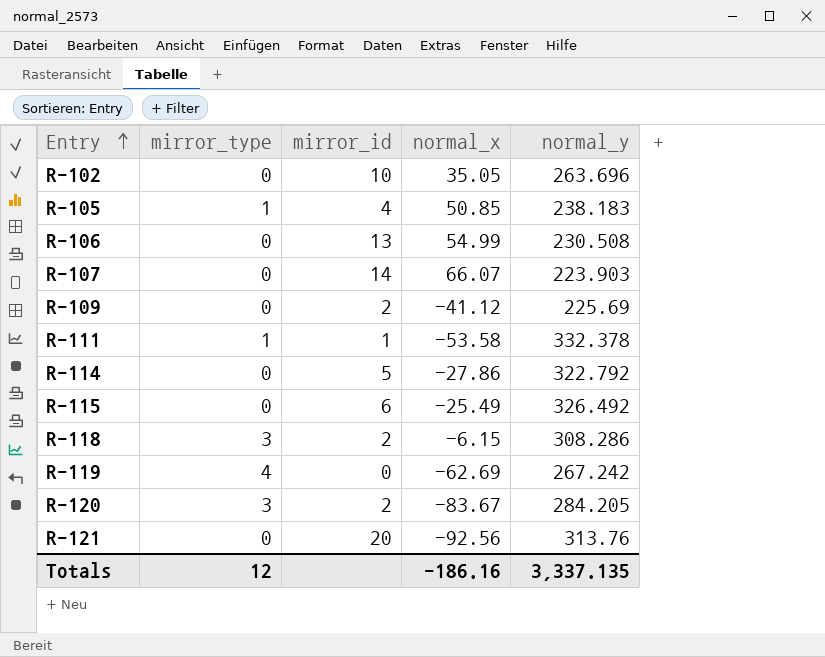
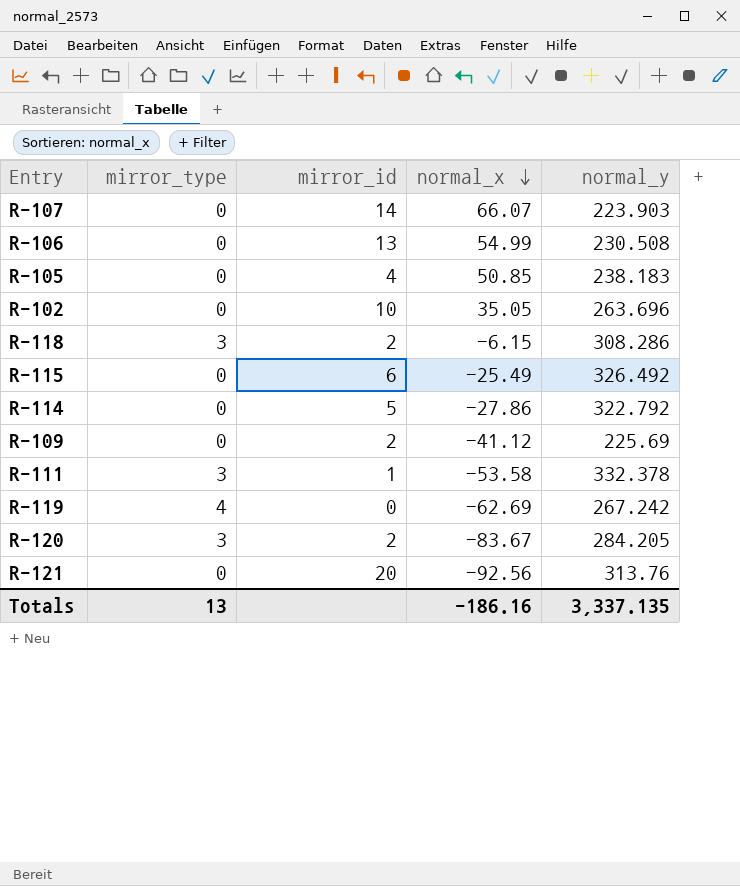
row order: Entry ascending -> normal_x descending
R-105 | mirror_type: 1 -> 0
R-111 | mirror_type: 1 -> 3
Totals | mirror_type: 12 -> 13

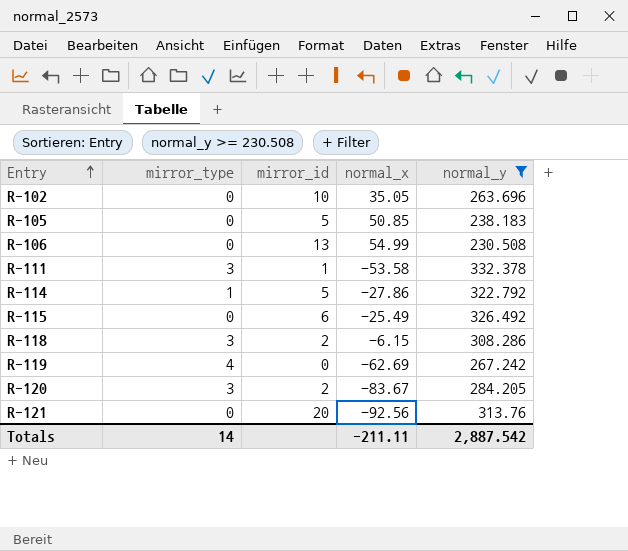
filter: none -> normal_y >= 230.508
row order: normal_x descending -> Entry ascending
R-105 | mirror_id: 4 -> 5
R-114 | mirror_type: 0 -> 1
Totals | mirror_type: 13 -> 14
Totals | normal_x: -186.16 -> -211.11
Totals | normal_y: 3,337.135 -> 2,887.542

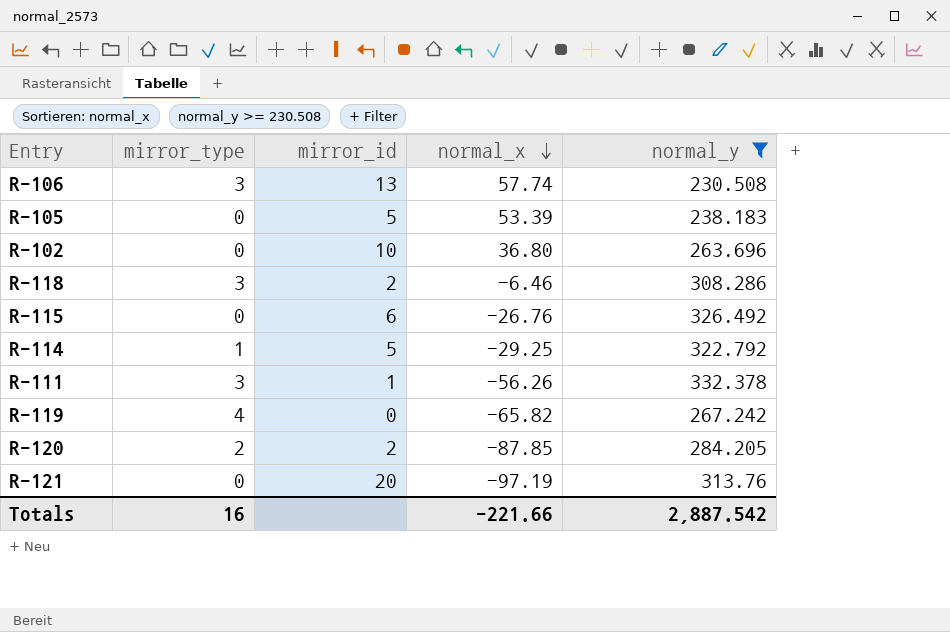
row order: Entry ascending -> normal_x descending
R-106 | mirror_type: 0 -> 3
R-106 | normal_x: 54.99 -> 57.74
R-105 | normal_x: 50.85 -> 53.39
R-102 | normal_x: 35.05 -> 36.80
R-118 | normal_x: -6.15 -> -6.46
R-115 | normal_x: -25.49 -> -26.76
R-114 | normal_x: -27.86 -> -29.25
R-111 | normal_x: -53.58 -> -56.26
R-119 | normal_x: -62.69 -> -65.82
R-120 | mirror_type: 3 -> 2
R-120 | normal_x: -83.67 -> -87.85
R-121 | normal_x: -92.56 -> -97.19
Totals | mirror_type: 14 -> 16
Totals | normal_x: -211.11 -> -221.66

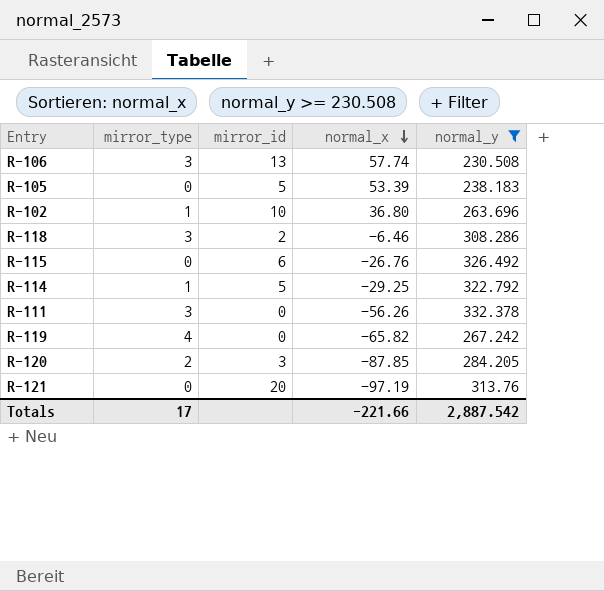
R-102 | mirror_type: 0 -> 1
R-111 | mirror_id: 1 -> 0
R-120 | mirror_id: 2 -> 3
Totals | mirror_type: 16 -> 17

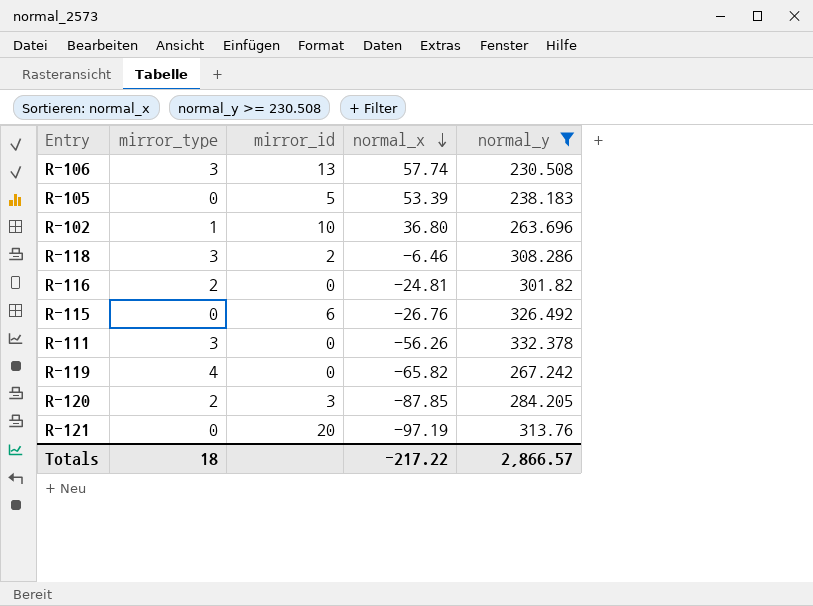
row R-114: 1 | 5 | -29.25 | 322.792 -> none
row R-116: none -> 2 | 0 | -24.81 | 301.82
Totals | mirror_type: 17 -> 18
Totals | normal_x: -221.66 -> -217.22
Totals | normal_y: 2,887.542 -> 2,866.57

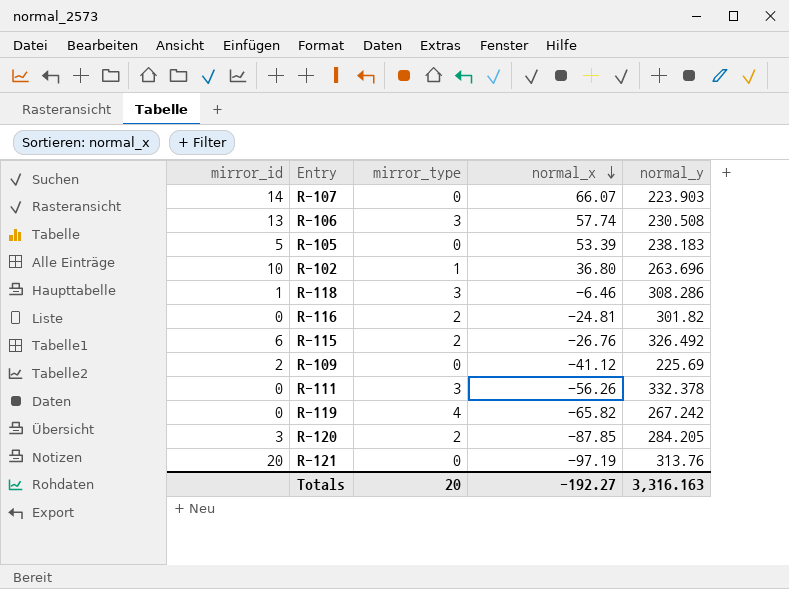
filter: normal_y >= 230.508 -> none
column mirror_id | position: 3 -> 1
R-118 | mirror_id: 2 -> 1
R-115 | mirror_type: 0 -> 2
Totals | mirror_type: 18 -> 20
Totals | normal_x: -217.22 -> -192.27
Totals | normal_y: 2,866.57 -> 3,316.163

